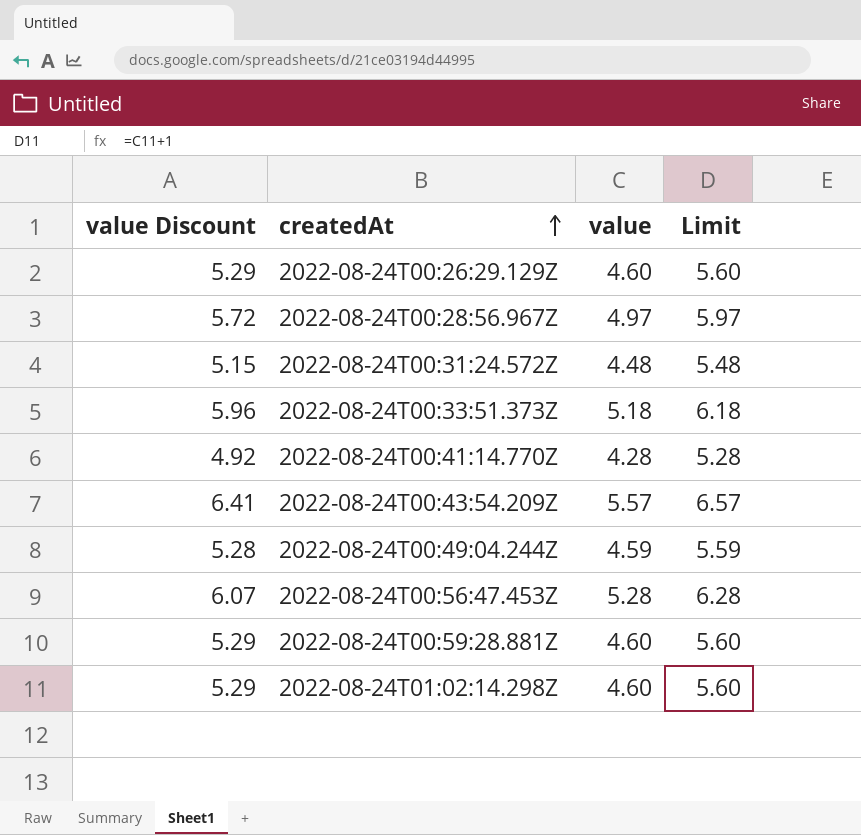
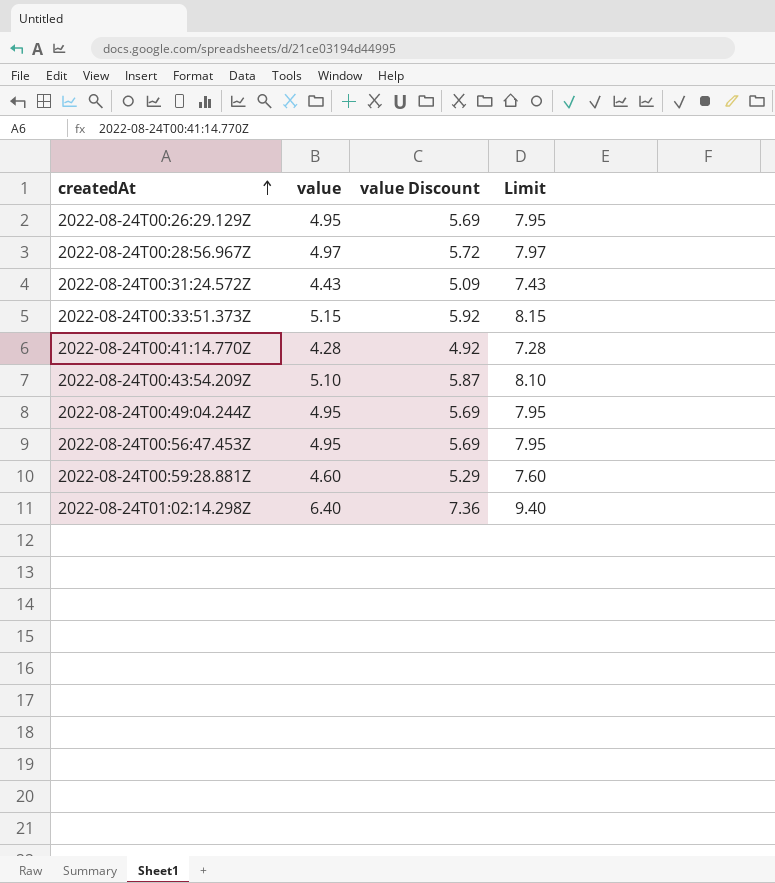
column value Discount | position: 1 -> 3
column Limit | formula: [value] + 1 -> [value] + 3
2022-08-24T00:26:29.129Z | value: 4.60 -> 4.95
2022-08-24T00:26:29.129Z | value Discount: 5.29 -> 5.69
2022-08-24T00:31:24.572Z | value: 4.48 -> 4.43
2022-08-24T00:31:24.572Z | value Discount: 5.15 -> 5.09
2022-08-24T00:33:51.373Z | value: 5.18 -> 5.15
2022-08-24T00:33:51.373Z | value Discount: 5.96 -> 5.92
2022-08-24T00:43:54.209Z | value: 5.57 -> 5.10
2022-08-24T00:43:54.209Z | value Discount: 6.41 -> 5.87
2022-08-24T00:49:04.244Z | value: 4.59 -> 4.95
2022-08-24T00:49:04.244Z | value Discount: 5.28 -> 5.69
2022-08-24T00:56:47.453Z | value: 5.28 -> 4.95
2022-08-24T00:56:47.453Z | value Discount: 6.07 -> 5.69
2022-08-24T01:02:14.298Z | value: 4.60 -> 6.40
2022-08-24T01:02:14.298Z | value Discount: 5.29 -> 7.36

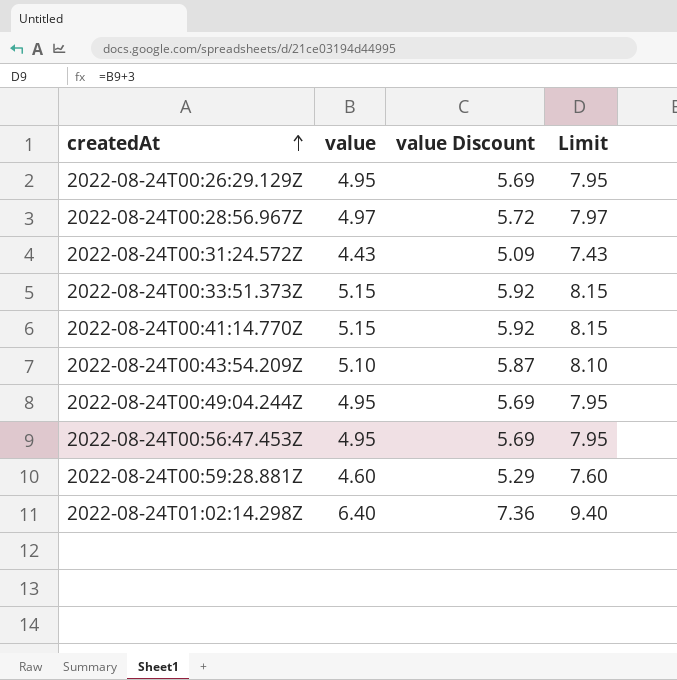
2022-08-24T00:41:14.770Z | value: 4.28 -> 5.15
2022-08-24T00:41:14.770Z | value Discount: 4.92 -> 5.92
2022-08-24T00:41:14.770Z | Limit: 7.28 -> 8.15

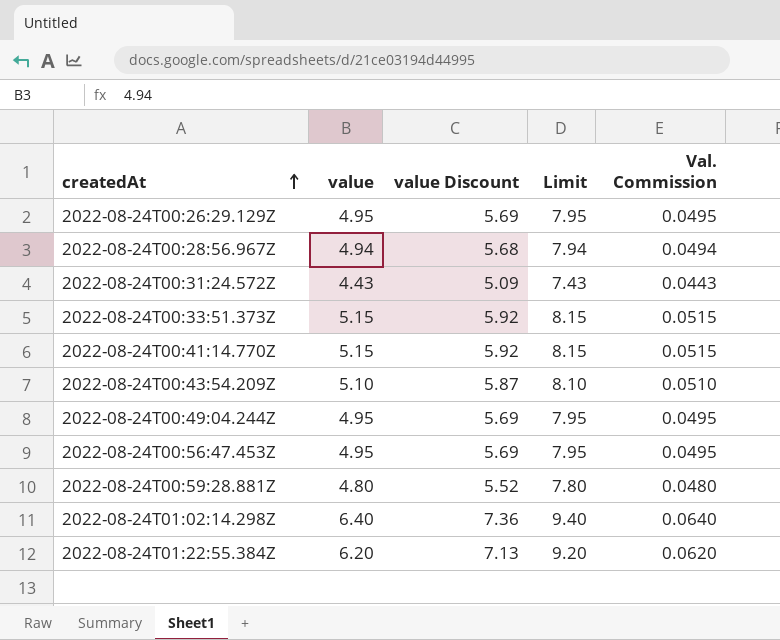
column Val. Commission | formula: none -> [value] * 0.01
2022-08-24T00:28:56.967Z | value: 4.97 -> 4.94
2022-08-24T00:28:56.967Z | value Discount: 5.72 -> 5.68
2022-08-24T00:28:56.967Z | Limit: 7.97 -> 7.94
2022-08-24T00:59:28.881Z | value: 4.60 -> 4.80
2022-08-24T00:59:28.881Z | value Discount: 5.29 -> 5.52
2022-08-24T00:59:28.881Z | Limit: 7.60 -> 7.80
row 2022-08-24T01:22:55.384Z: none -> 6.20 | 7.13 | 9.20 | 0.0620

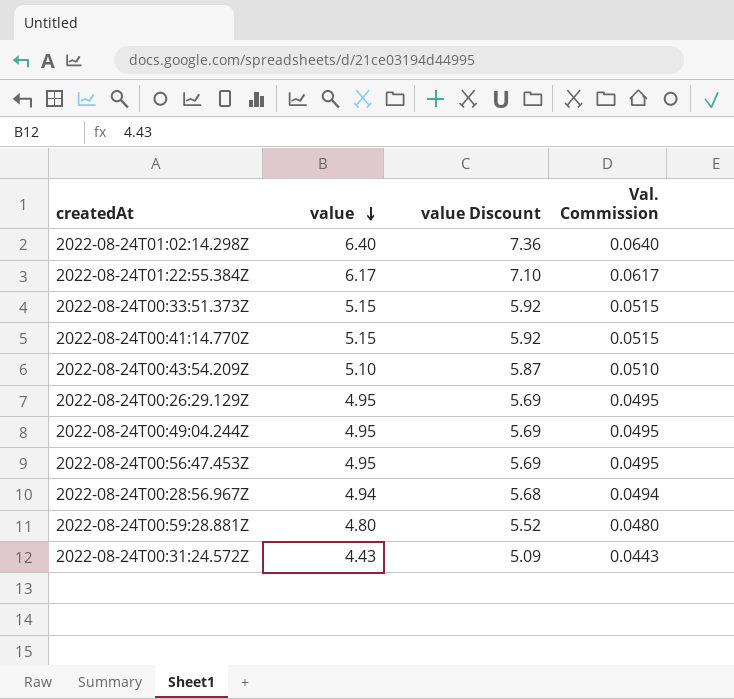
row order: createdAt ascending -> value descending
column Limit | formula: [value] + 3 -> none
2022-08-24T01:22:55.384Z | value: 6.20 -> 6.17
2022-08-24T01:22:55.384Z | value Discount: 7.13 -> 7.10
2022-08-24T01:22:55.384Z | Val. Commission: 0.0620 -> 0.0617

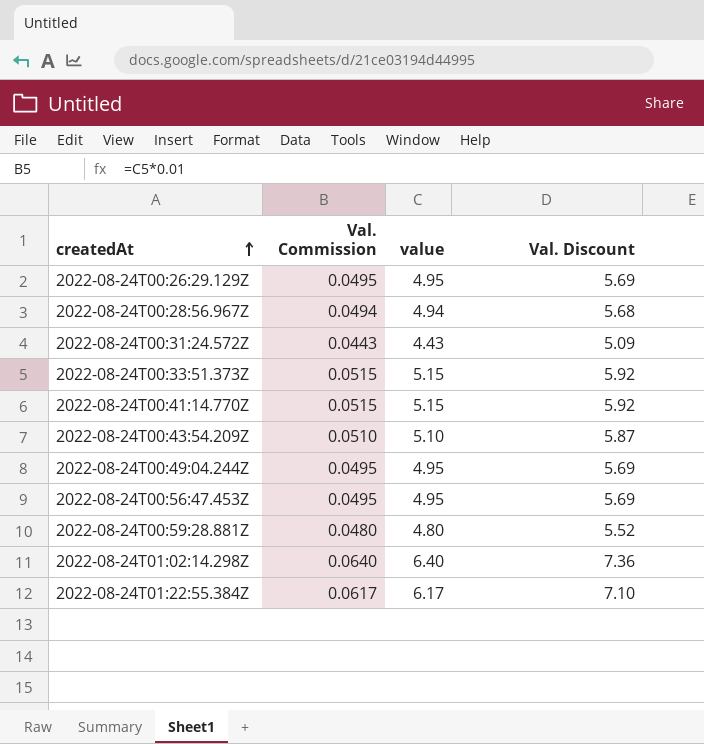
row order: value descending -> createdAt ascending
column Val. Commission | position: 4 -> 2
column name: value Discount -> Val. Discount

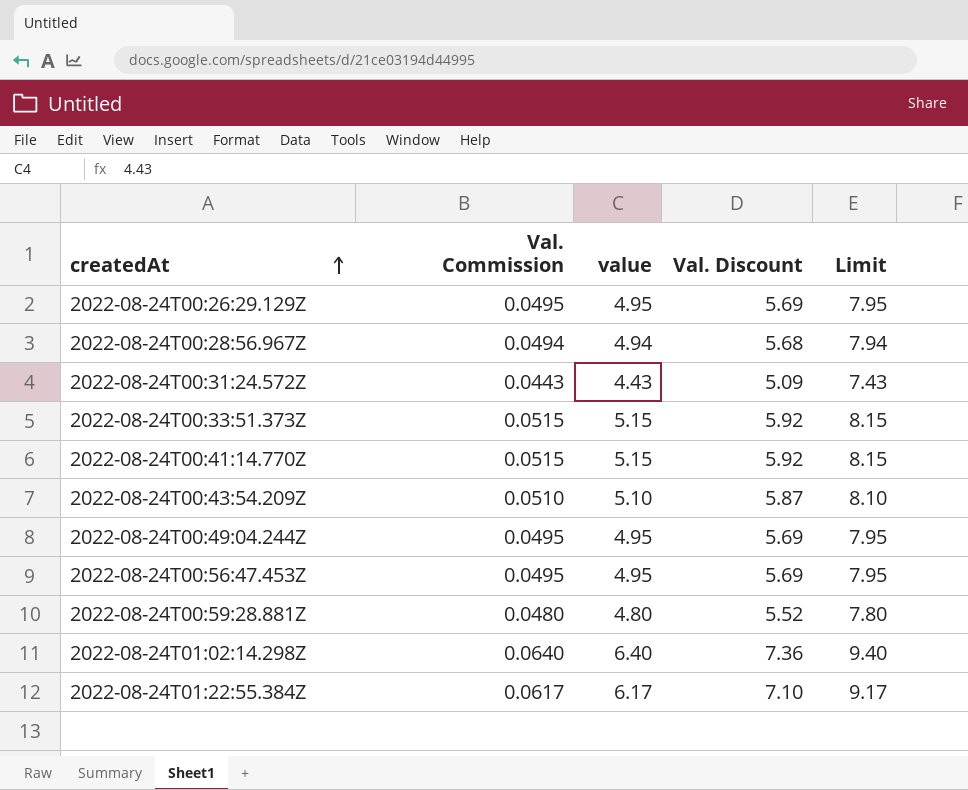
column Limit | formula: none -> [value] + 3

